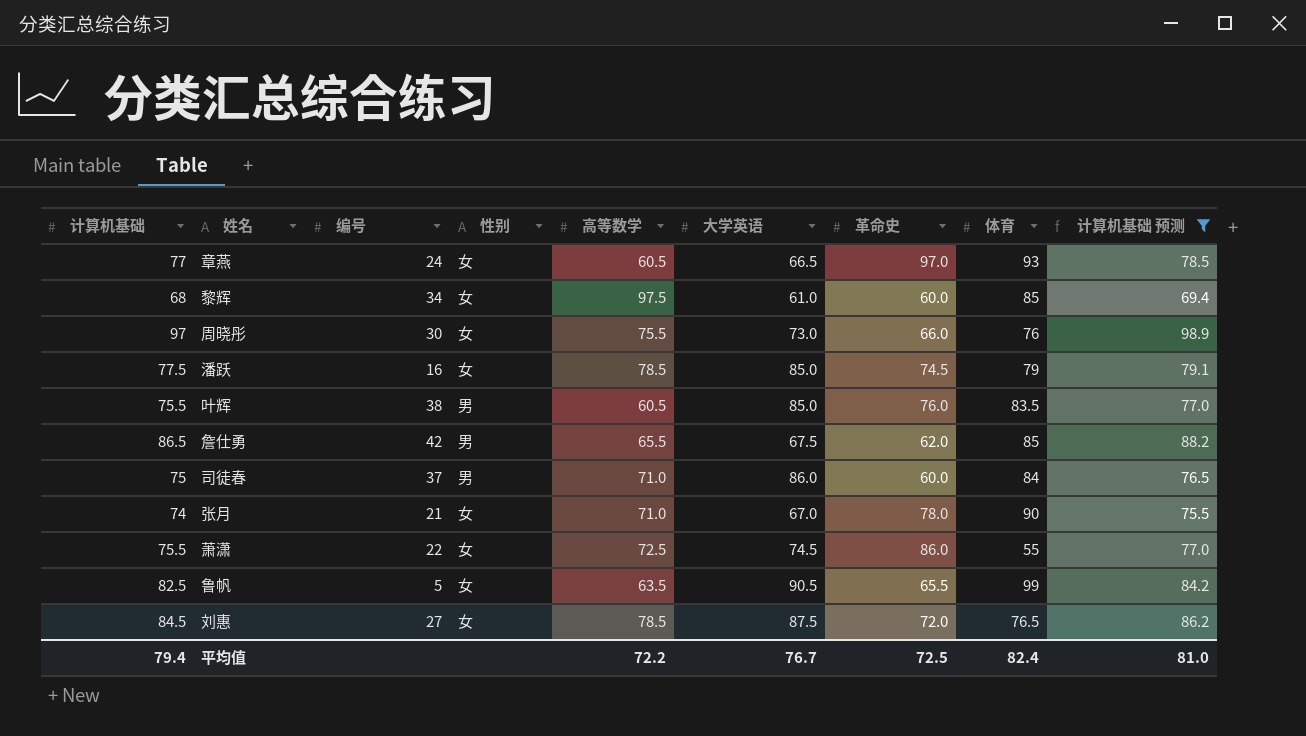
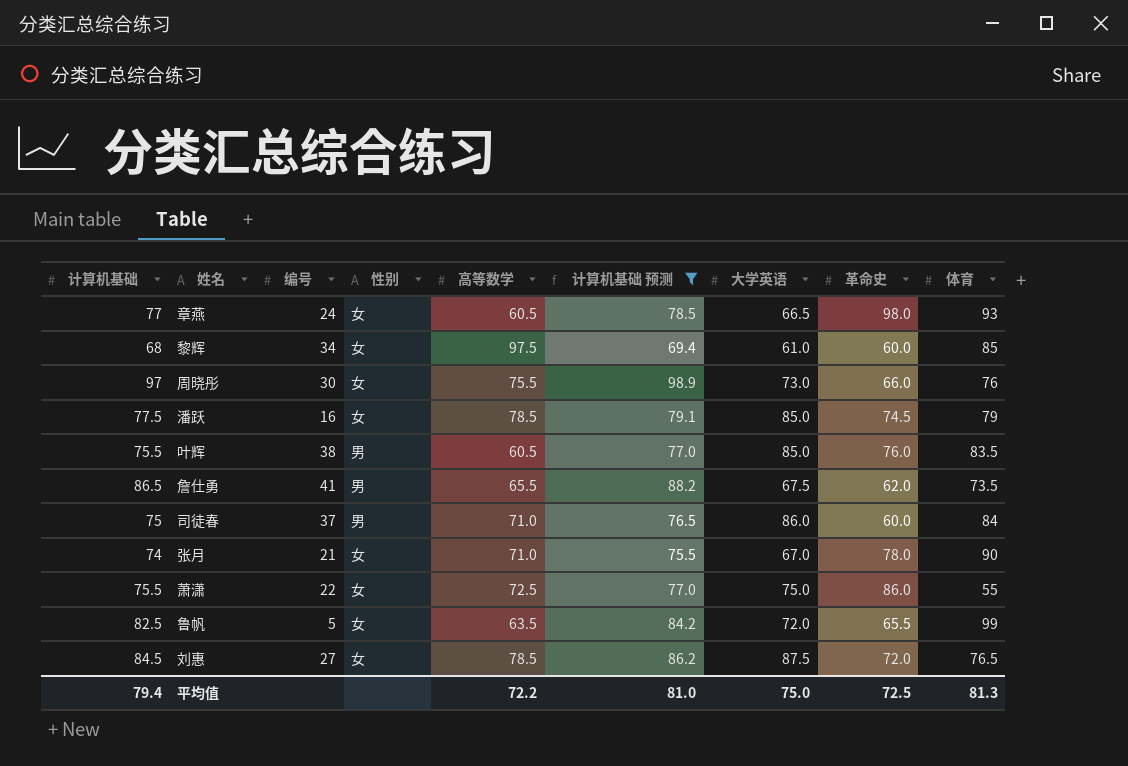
column 计算机基础 预测 | position: 9 -> 6
章燕 | 革命史: 97.0 -> 98.0
詹仕勇 | 编号: 42 -> 41
詹仕勇 | 体育: 85 -> 73.5
萧潇 | 大学英语: 74.5 -> 75.0
鲁帆 | 大学英语: 90.5 -> 72.0
平均值 | 大学英语: 76.7 -> 75.0
平均值 | 体育: 82.4 -> 81.3

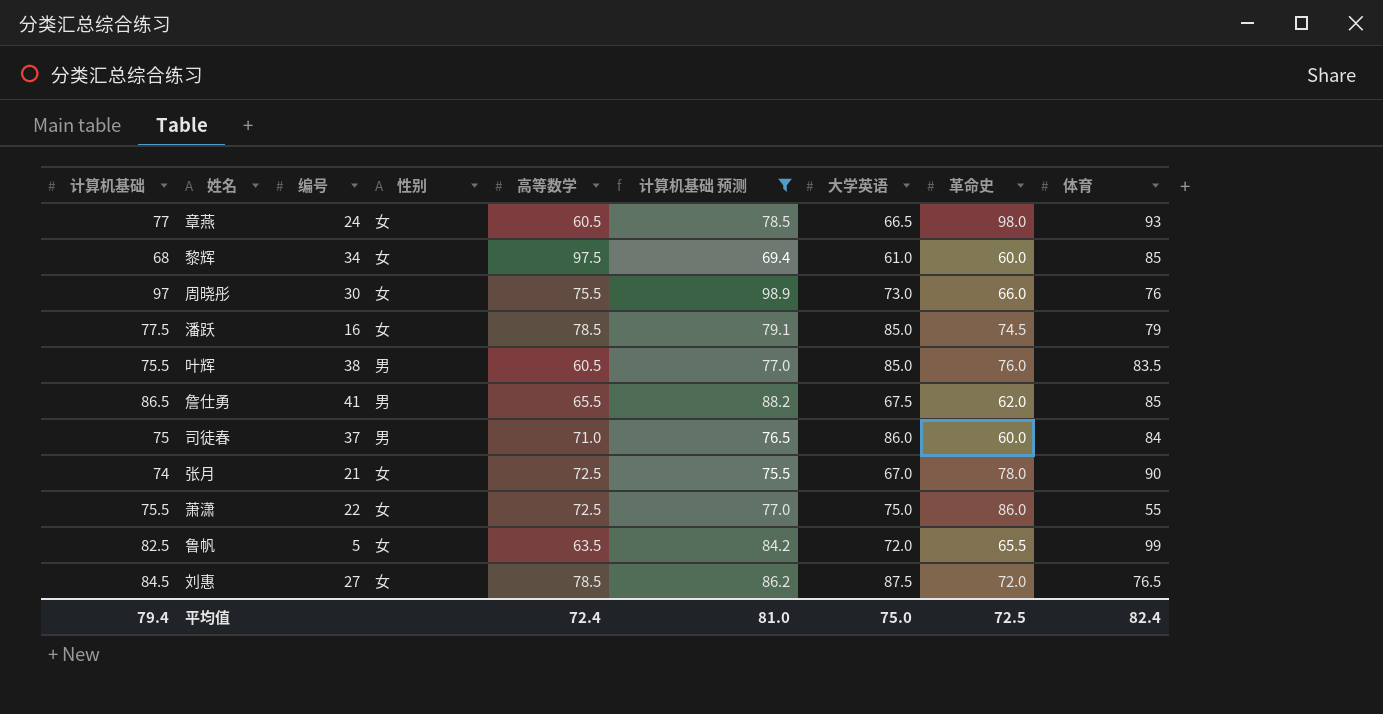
詹仕勇 | 体育: 73.5 -> 85
张月 | 高等数学: 71.0 -> 72.5
平均值 | 高等数学: 72.2 -> 72.4
平均值 | 体育: 81.3 -> 82.4

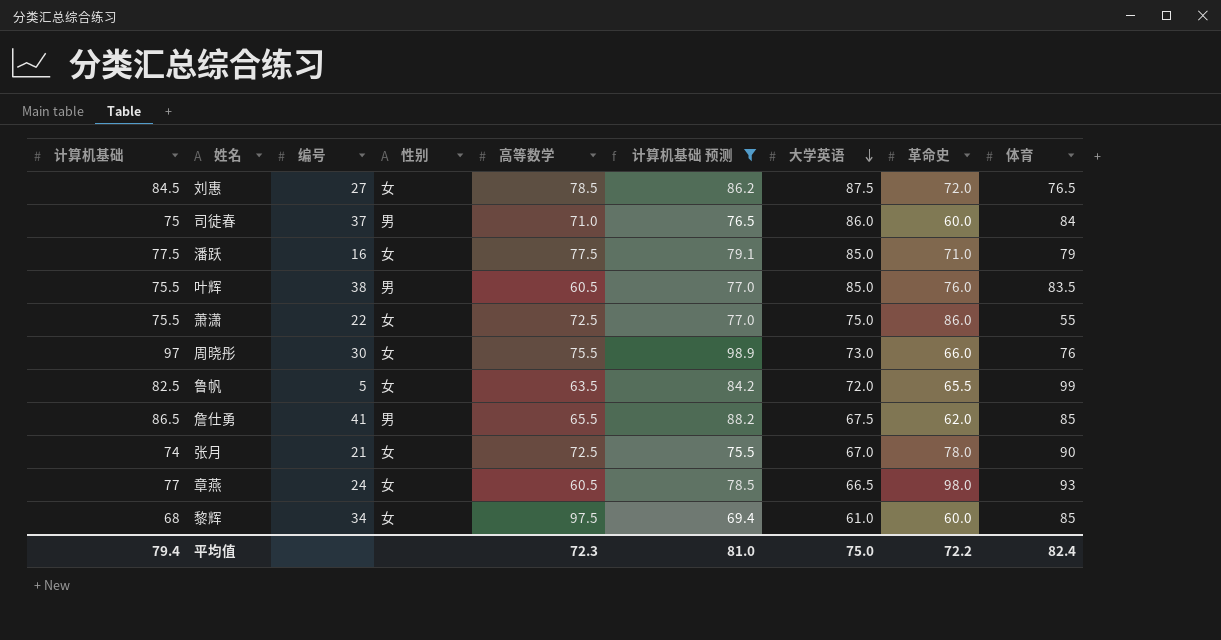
row order: none -> 大学英语 descending
潘跃 | 高等数学: 78.5 -> 77.5
潘跃 | 革命史: 74.5 -> 71.0
平均值 | 高等数学: 72.4 -> 72.3
平均值 | 革命史: 72.5 -> 72.2

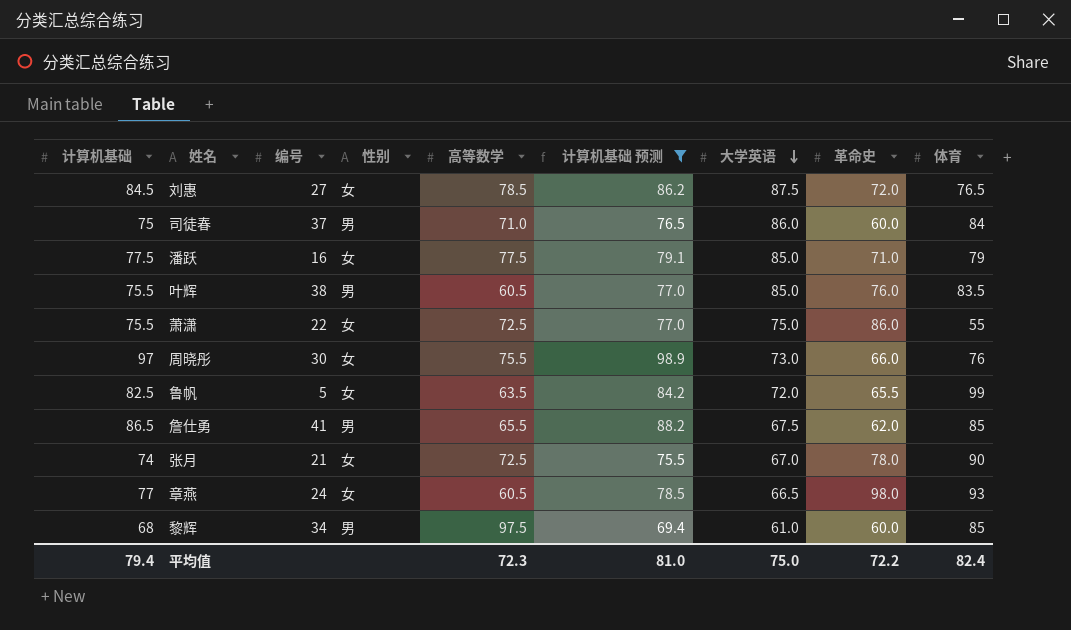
黎辉 | 性别: 女 -> 男

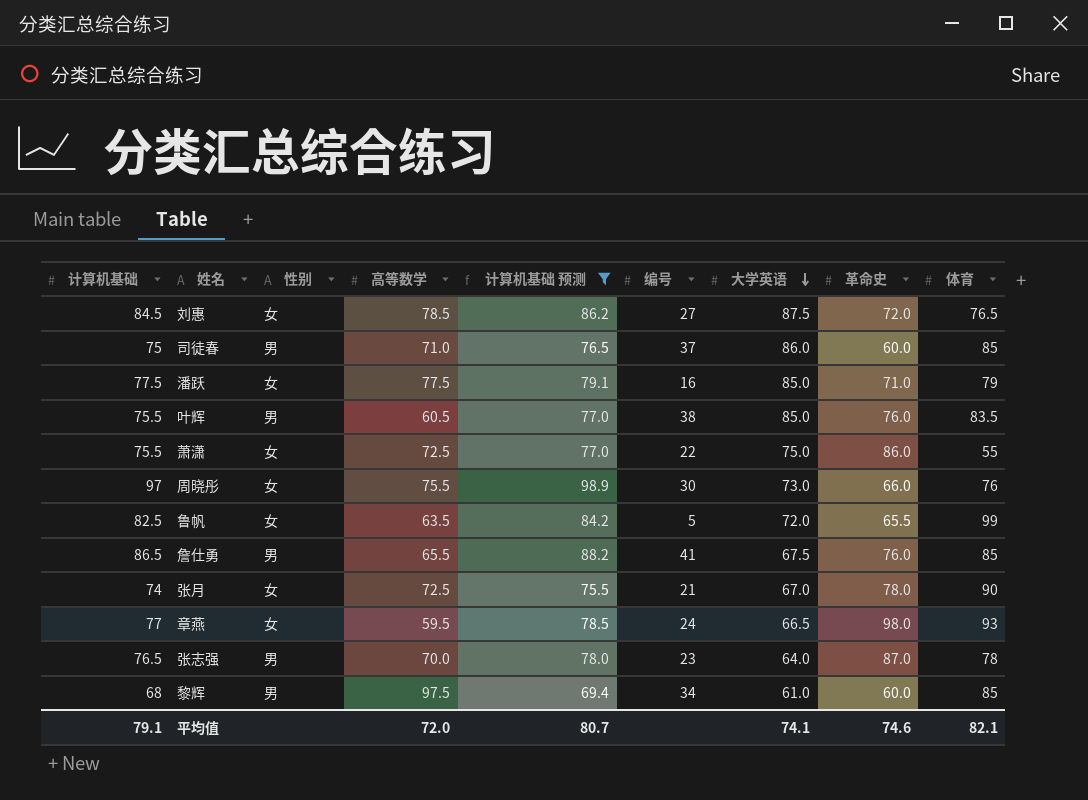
column 编号 | position: 3 -> 6
司徒春 | 体育: 84 -> 85
詹仕勇 | 革命史: 62.0 -> 76.0
章燕 | 高等数学: 60.5 -> 59.5
row 张志强: none -> 76.5 | 男 | 70.0 | 78.0 | 23 | 64.0 | 87.0 | 78
平均值 | 计算机基础: 79.4 -> 79.1
平均值 | 高等数学: 72.3 -> 72.0
平均值 | 计算机基础 预测: 81.0 -> 80.7
平均值 | 大学英语: 75.0 -> 74.1
平均值 | 革命史: 72.2 -> 74.6
平均值 | 体育: 82.4 -> 82.1

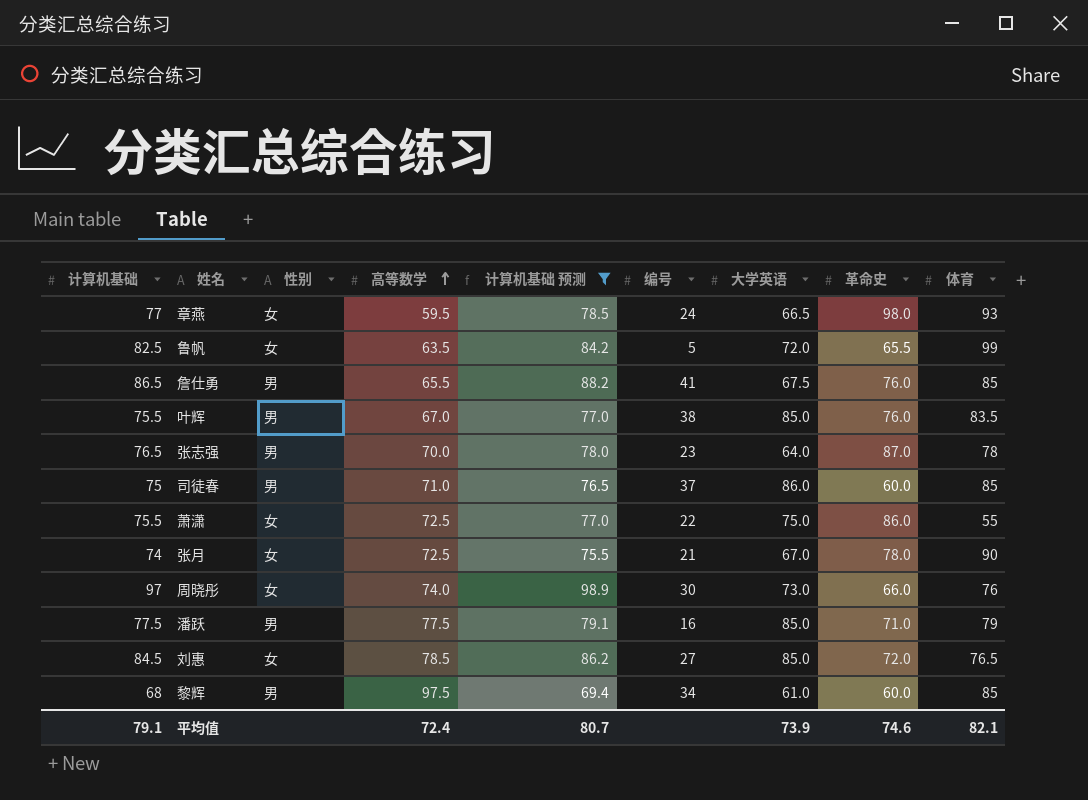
row order: 大学英语 descending -> 高等数学 ascending
叶辉 | 高等数学: 60.5 -> 67.0
周晓彤 | 高等数学: 75.5 -> 74.0
潘跃 | 性别: 女 -> 男
刘惠 | 大学英语: 87.5 -> 85.0
平均值 | 高等数学: 72.0 -> 72.4
平均值 | 大学英语: 74.1 -> 73.9

